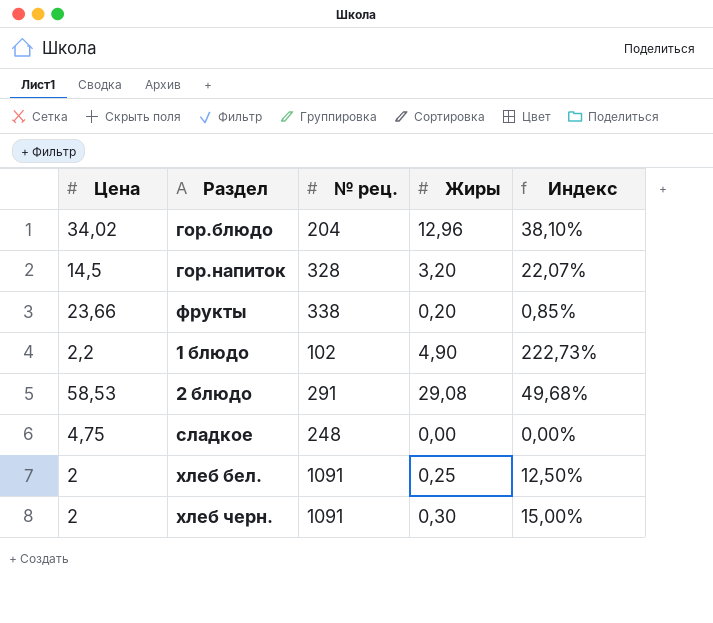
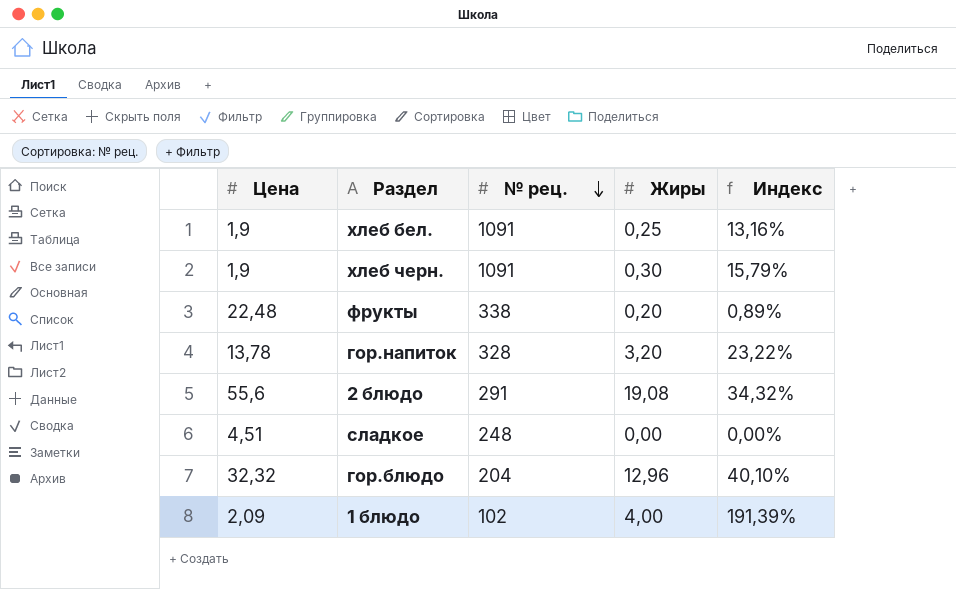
row order: none -> № рец. descending
хлеб бел. | Цена: 2 -> 1,9
хлеб бел. | Индекс: 12,50% -> 13,16%
хлеб черн. | Цена: 2 -> 1,9
хлеб черн. | Индекс: 15,00% -> 15,79%
фрукты | Цена: 23,66 -> 22,48
фрукты | Индекс: 0,85% -> 0,89%
гор.напиток | Цена: 14,5 -> 13,78
гор.напиток | Индекс: 22,07% -> 23,22%
2 блюдо | Цена: 58,53 -> 55,6
2 блюдо | Жиры: 29,08 -> 19,08
2 блюдо | Индекс: 49,68% -> 34,32%
сладкое | Цена: 4,75 -> 4,51
гор.блюдо | Цена: 34,02 -> 32,32
гор.блюдо | Индекс: 38,10% -> 40,10%
1 блюдо | Цена: 2,2 -> 2,09
1 блюдо | Жиры: 4,90 -> 4,00
1 блюдо | Индекс: 222,73% -> 191,39%

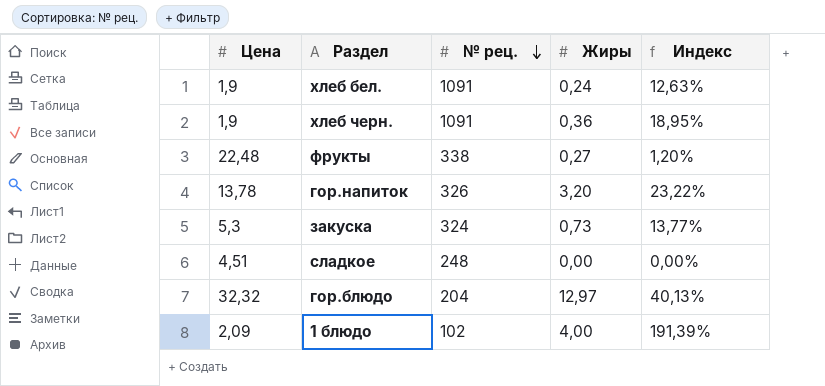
row 2 блюдо: 55,6 | 291 | 19,08 | 34,32% -> none
хлеб бел. | Жиры: 0,25 -> 0,24
хлеб бел. | Индекс: 13,16% -> 12,63%
хлеб черн. | Жиры: 0,30 -> 0,36
хлеб черн. | Индекс: 15,79% -> 18,95%
фрукты | Жиры: 0,20 -> 0,27
фрукты | Индекс: 0,89% -> 1,20%
гор.напиток | № рец.: 328 -> 326
row закуска: none -> 5,3 | 324 | 0,73 | 13,77%
гор.блюдо | Жиры: 12,96 -> 12,97
гор.блюдо | Индекс: 40,10% -> 40,13%

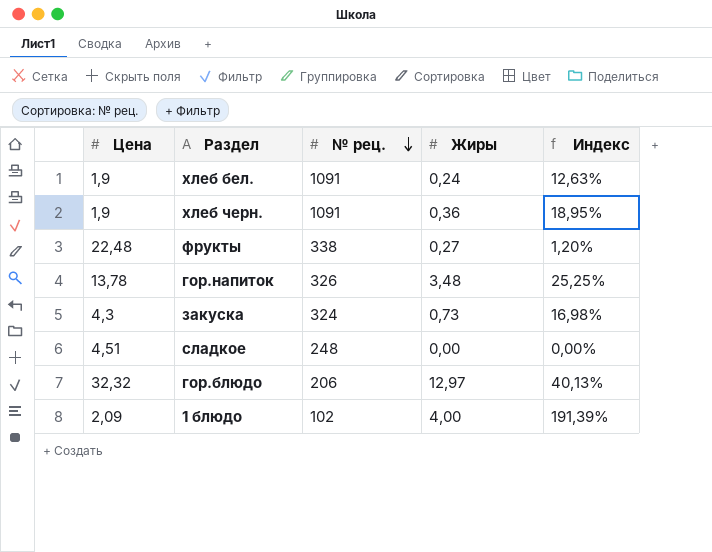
гор.напиток | Жиры: 3,20 -> 3,48
гор.напиток | Индекс: 23,22% -> 25,25%
закуска | Цена: 5,3 -> 4,3
закуска | Индекс: 13,77% -> 16,98%
гор.блюдо | № рец.: 204 -> 206

